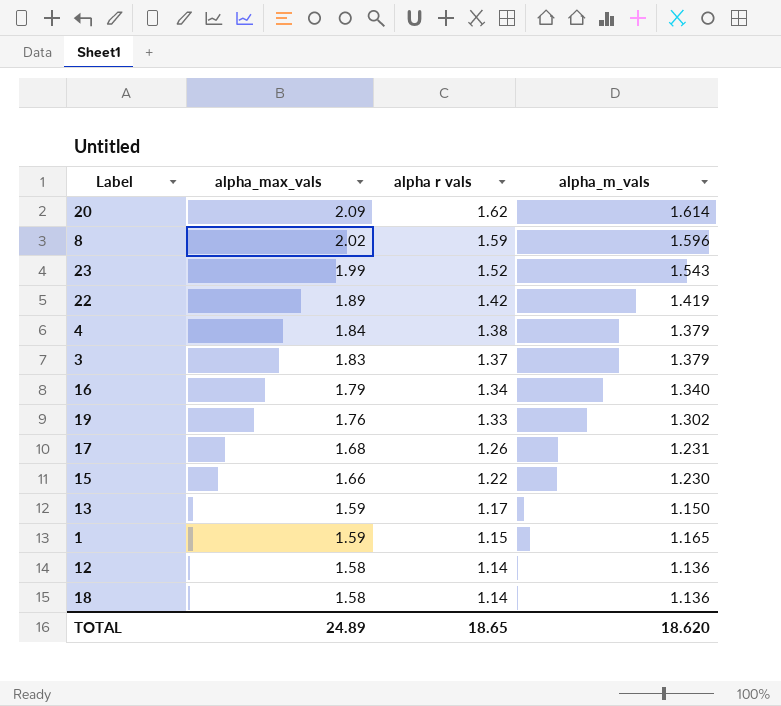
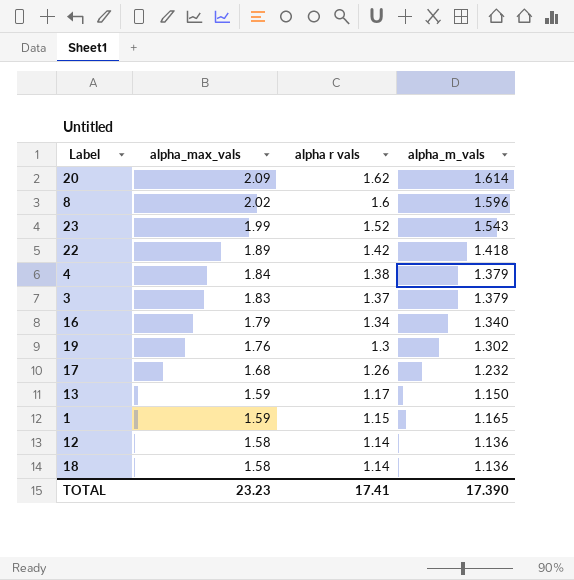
row 15: 1.66 | 1.22 | 1.230 -> none
8 | alpha r vals: 1.59 -> 1.6
22 | alpha_m_vals: 1.419 -> 1.418
19 | alpha r vals: 1.33 -> 1.3
17 | alpha_m_vals: 1.231 -> 1.232
TOTAL | alpha_max_vals: 24.89 -> 23.23
TOTAL | alpha r vals: 18.65 -> 17.41
TOTAL | alpha_m_vals: 18.620 -> 17.390

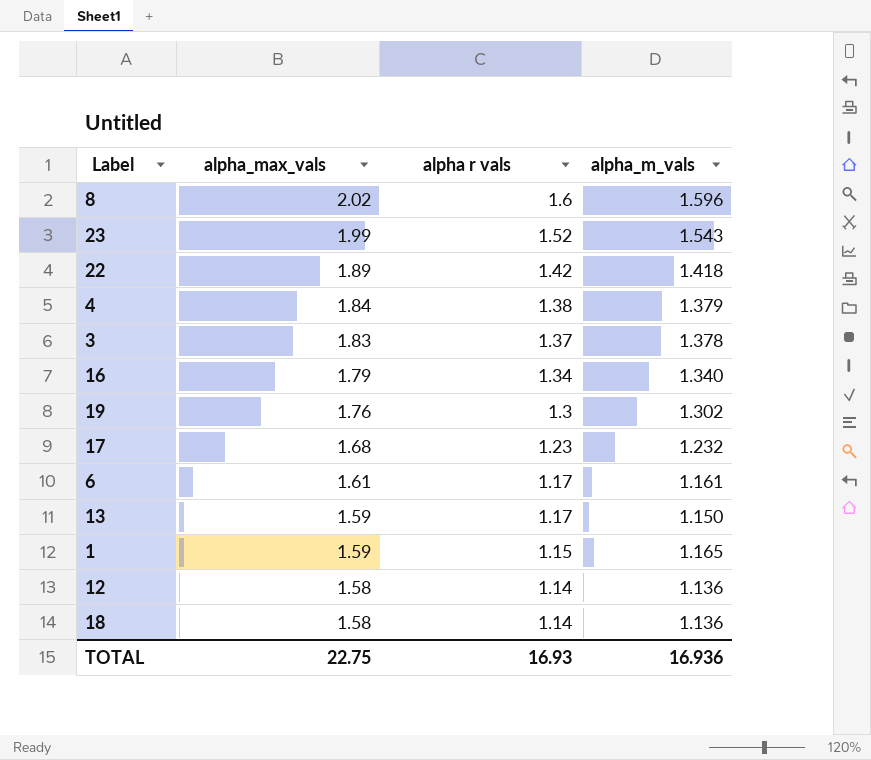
row 20: 2.09 | 1.62 | 1.614 -> none
3 | alpha_m_vals: 1.379 -> 1.378
17 | alpha r vals: 1.26 -> 1.23
row 6: none -> 1.61 | 1.17 | 1.161
TOTAL | alpha_max_vals: 23.23 -> 22.75
TOTAL | alpha r vals: 17.41 -> 16.93
TOTAL | alpha_m_vals: 17.390 -> 16.936

